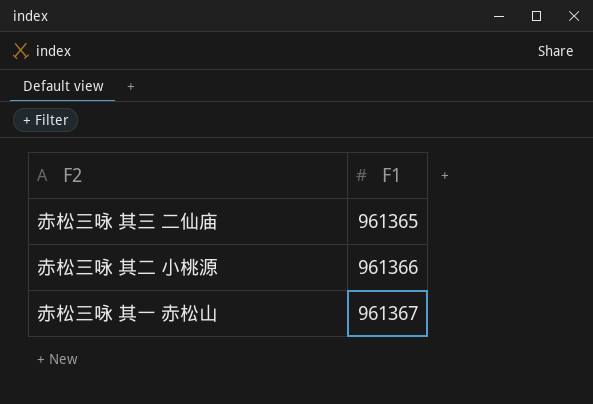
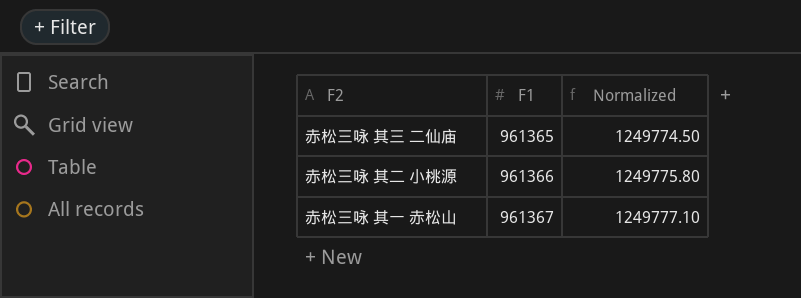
column Normalized | formula: none -> [F1] * 1.3

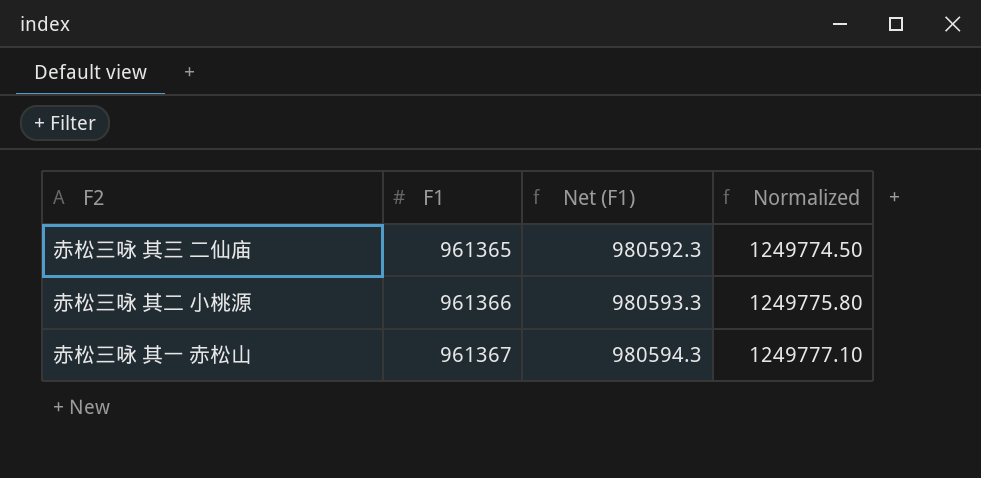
column Net (F1) | formula: none -> [F1] * 1.02

